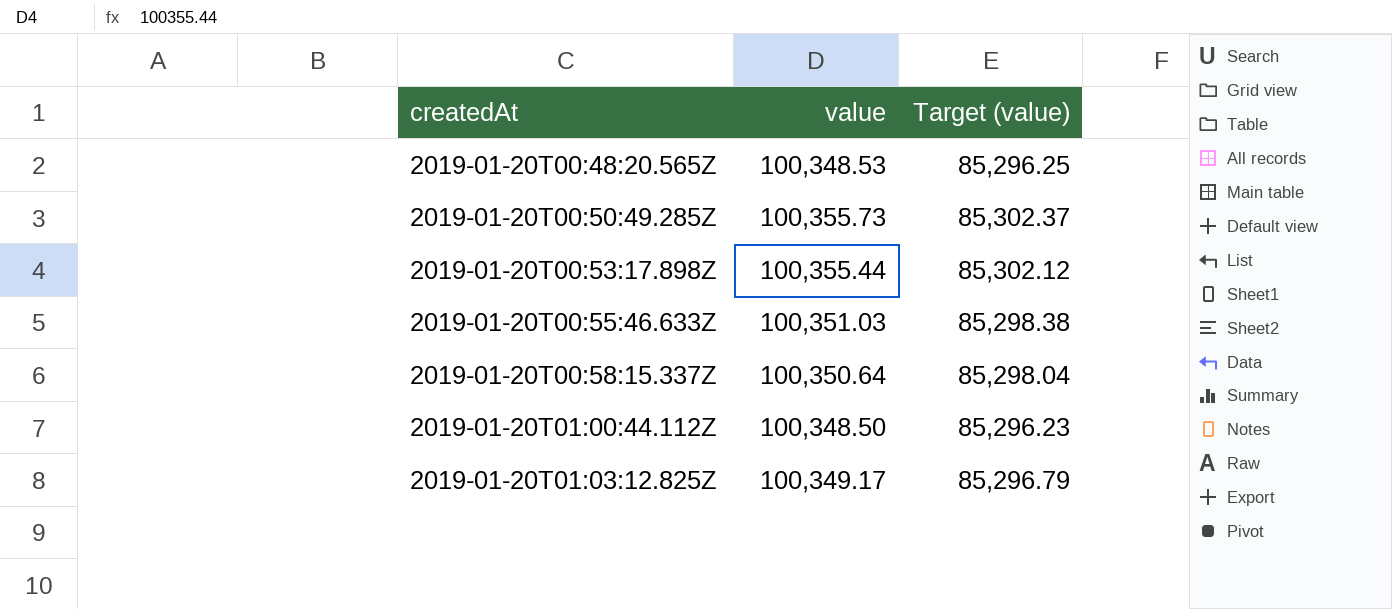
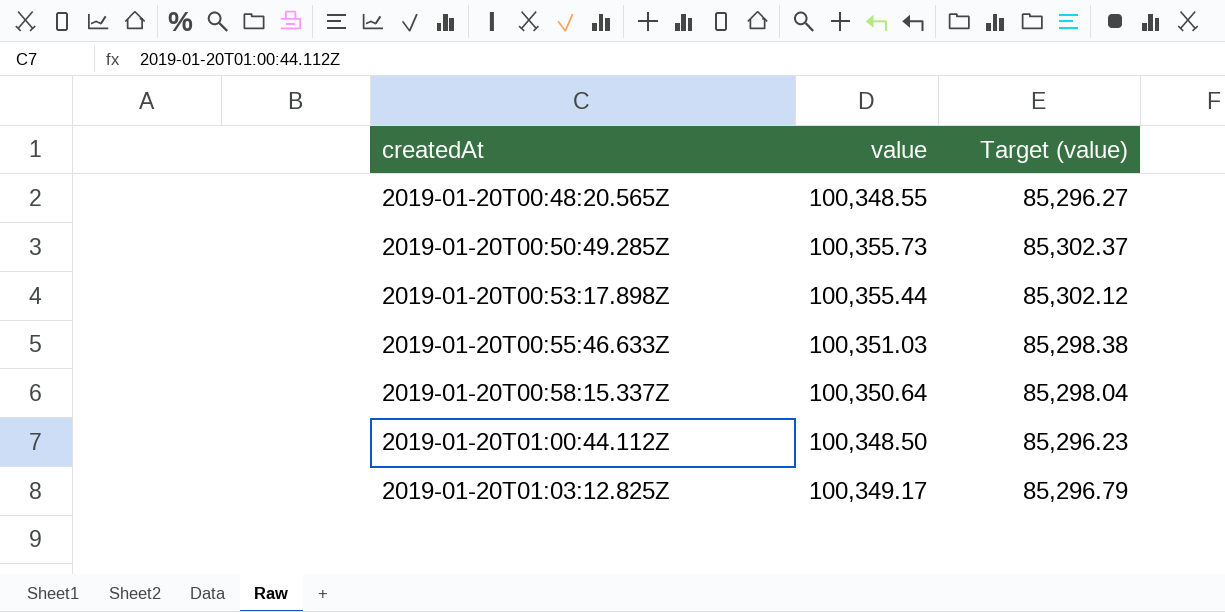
2019-01-20T00:48:20.565Z | value: 100,348.53 -> 100,348.55
2019-01-20T00:48:20.565Z | Target (value): 85,296.25 -> 85,296.27

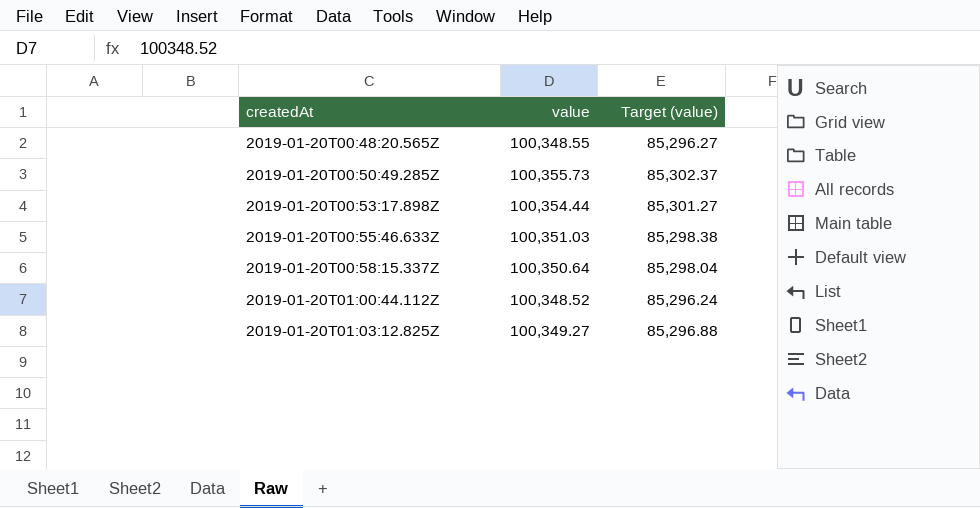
2019-01-20T00:53:17.898Z | value: 100,355.44 -> 100,354.44
2019-01-20T00:53:17.898Z | Target (value): 85,302.12 -> 85,301.27
2019-01-20T01:00:44.112Z | value: 100,348.50 -> 100,348.52
2019-01-20T01:00:44.112Z | Target (value): 85,296.23 -> 85,296.24
2019-01-20T01:03:12.825Z | value: 100,349.17 -> 100,349.27
2019-01-20T01:03:12.825Z | Target (value): 85,296.79 -> 85,296.88

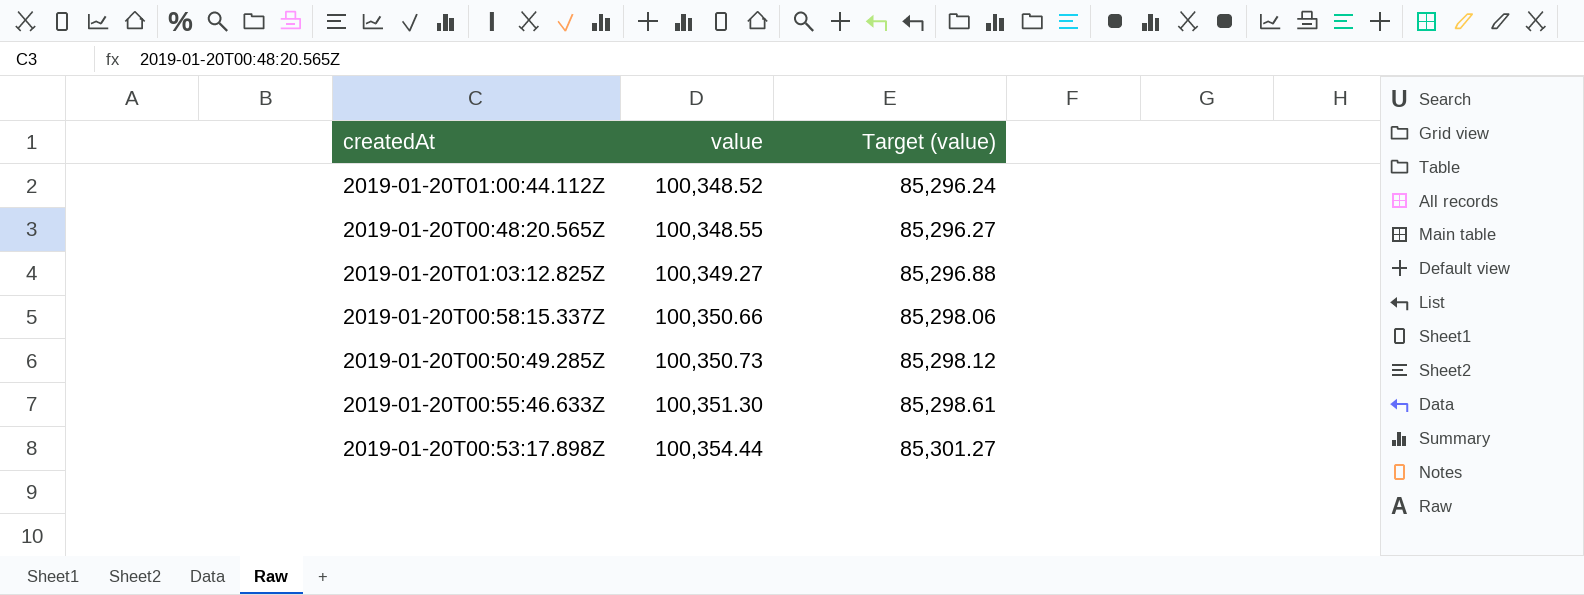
row order: createdAt ascending -> value ascending
2019-01-20T00:58:15.337Z | value: 100,350.64 -> 100,350.66
2019-01-20T00:58:15.337Z | Target (value): 85,298.04 -> 85,298.06
2019-01-20T00:50:49.285Z | value: 100,355.73 -> 100,350.73
2019-01-20T00:50:49.285Z | Target (value): 85,302.37 -> 85,298.12
2019-01-20T00:55:46.633Z | value: 100,351.03 -> 100,351.30
2019-01-20T00:55:46.633Z | Target (value): 85,298.38 -> 85,298.61

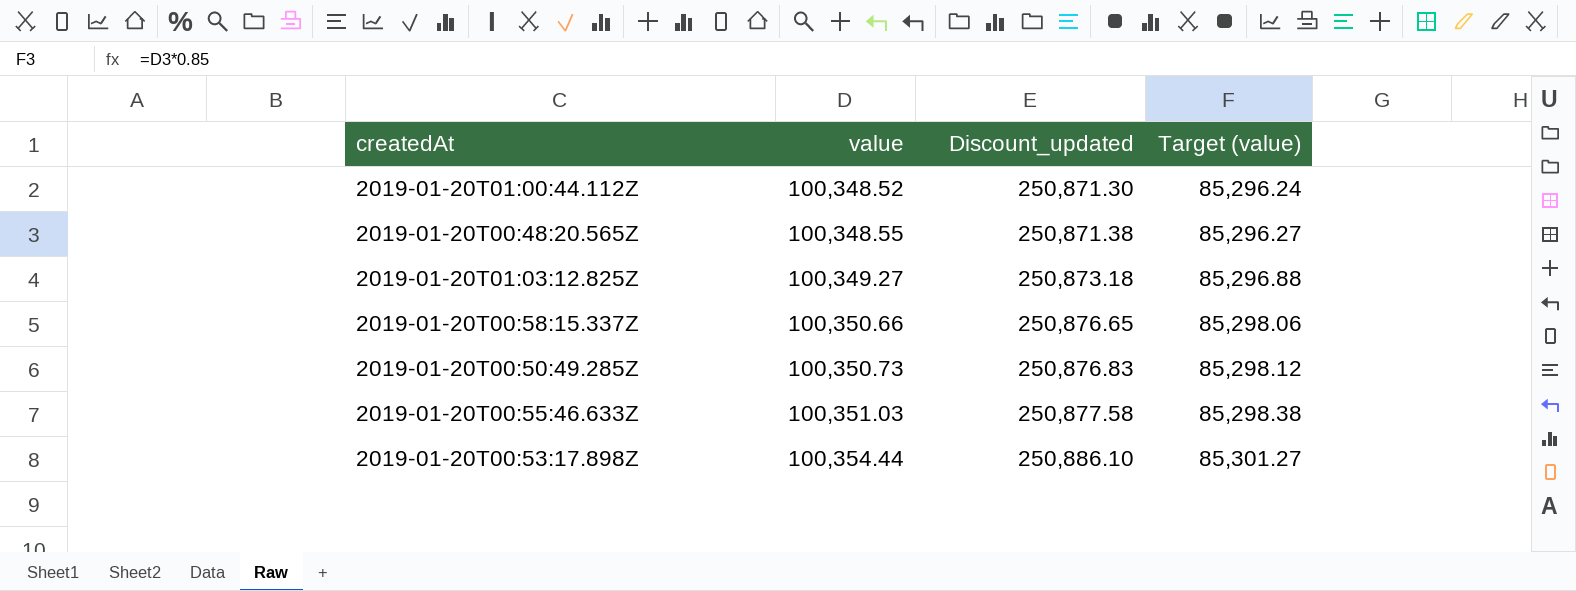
column Discount_updated | formula: none -> [value] * 2.5
2019-01-20T00:55:46.633Z | value: 100,351.30 -> 100,351.03
2019-01-20T00:55:46.633Z | Target (value): 85,298.61 -> 85,298.38

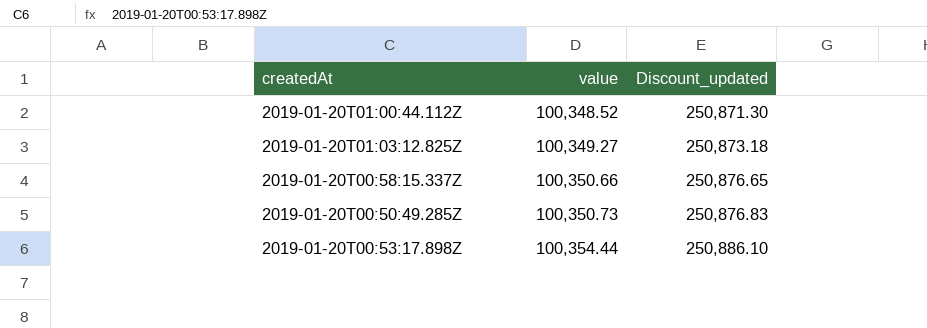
column Target (value) | formula: [value] * 0.85 -> none
row 2019-01-20T00:48:20.565Z: 100,348.55 | 250,871.38 | 85,296.27 -> none
row 2019-01-20T00:55:46.633Z: 100,351.03 | 250,877.58 | 85,298.38 -> none

